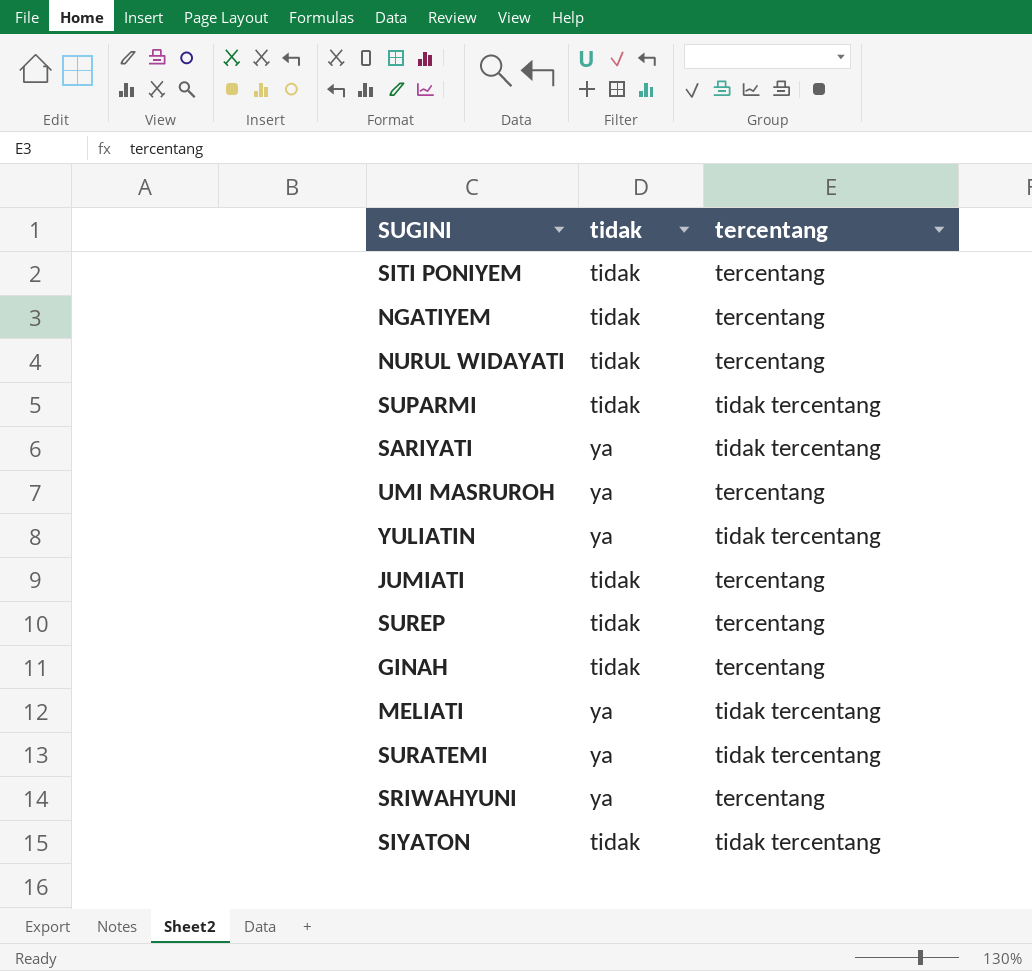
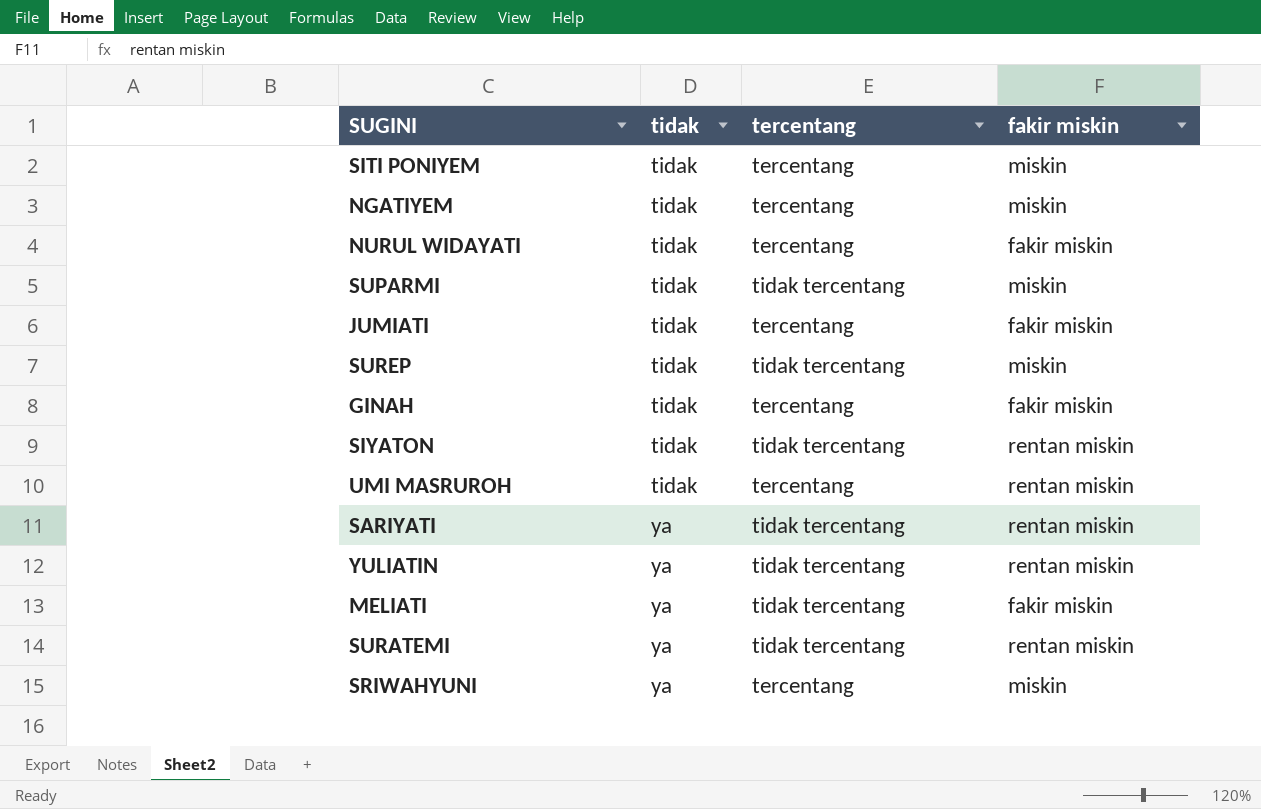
row order: none -> tidak ascending
column fakir miskin | position: none -> 4
SUREP | tercentang: tercentang -> tidak tercentang
UMI MASRUROH | tidak: ya -> tidak

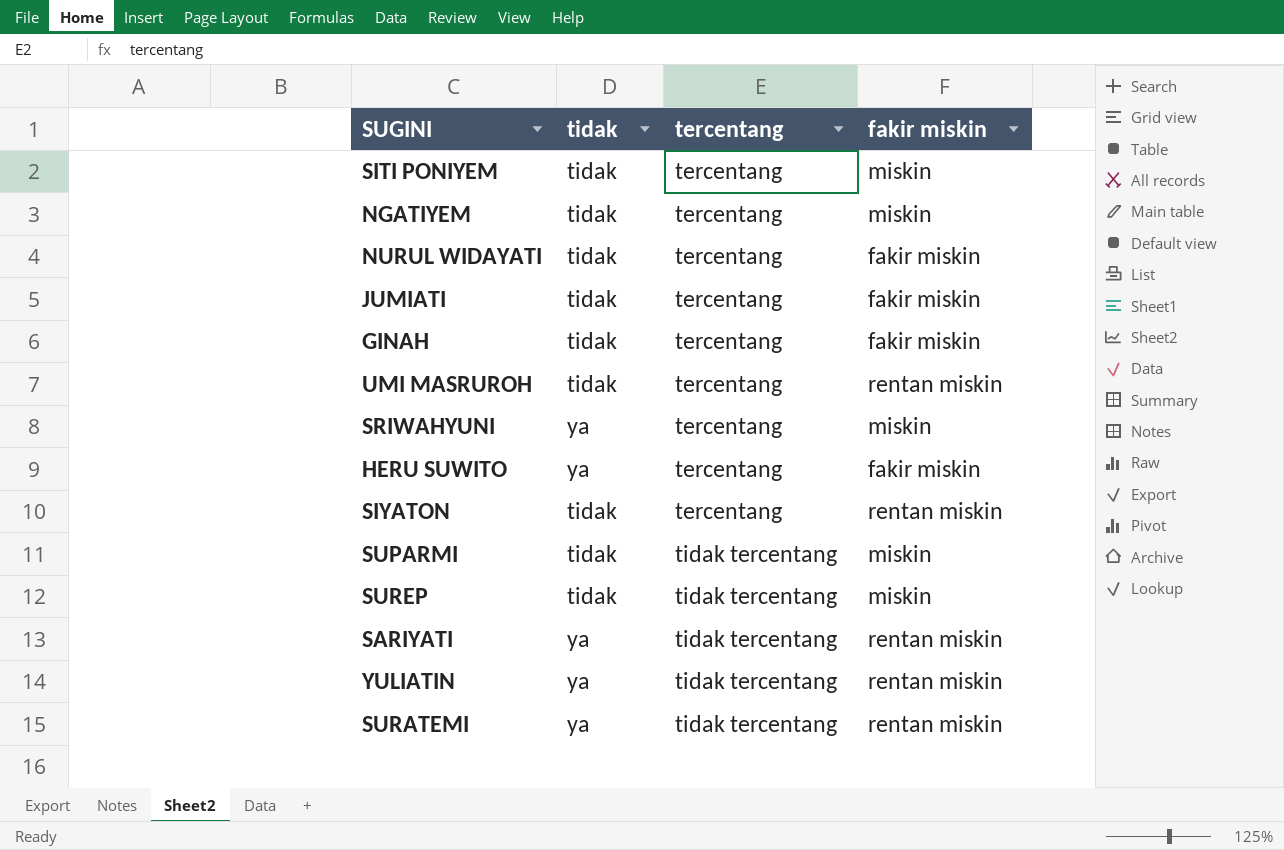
row order: tidak ascending -> tercentang ascending
row MELIATI: ya | tidak tercentang | fakir miskin -> none
row HERU SUWITO: none -> ya | tercentang | fakir miskin
SIYATON | tercentang: tidak tercentang -> tercentang

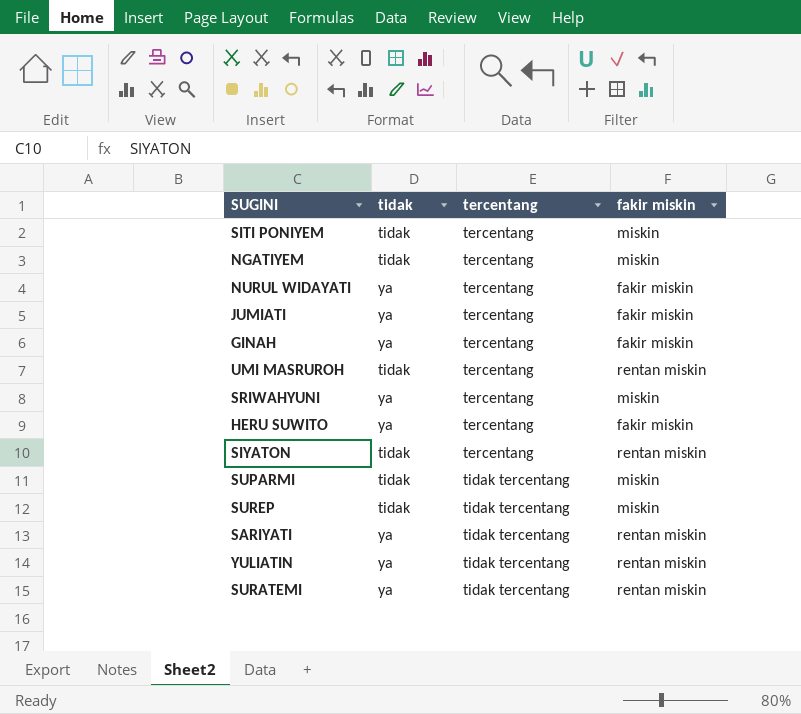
NURUL WIDAYATI | tidak: tidak -> ya
JUMIATI | tidak: tidak -> ya
GINAH | tidak: tidak -> ya

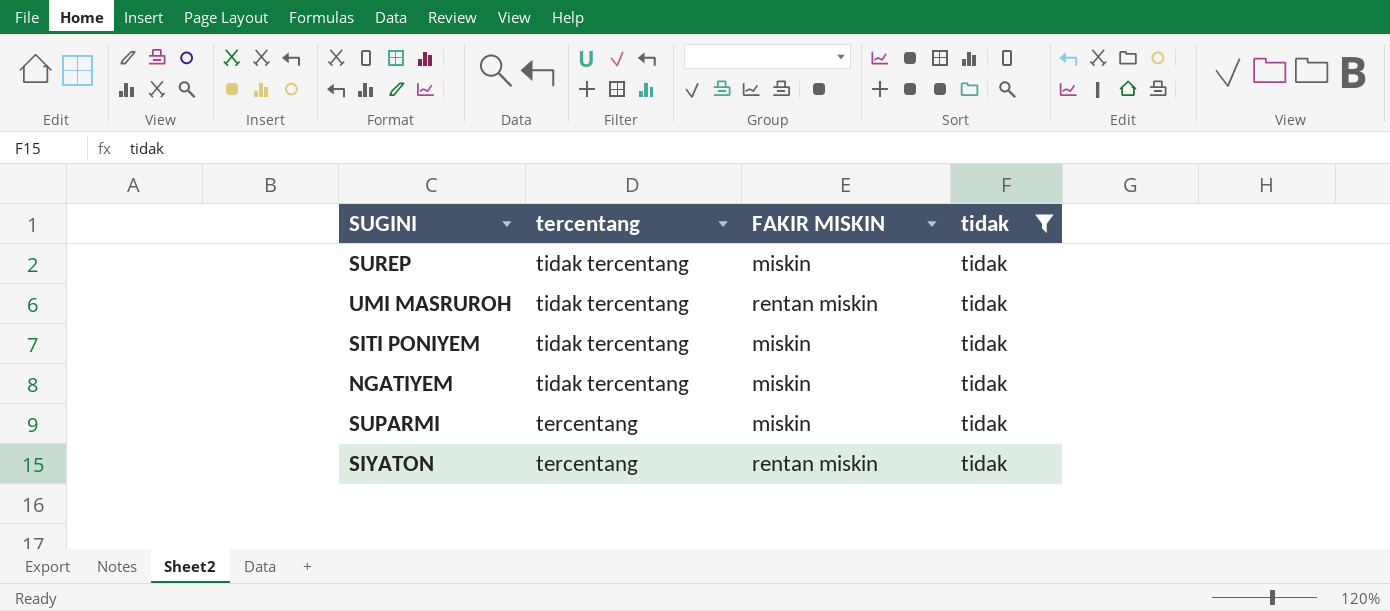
filter: none -> tidak = tidak
row order: tercentang ascending -> tercentang descending
column name: fakir miskin -> FAKIR MISKIN
column tidak | position: 2 -> 4
UMI MASRUROH | tercentang: tercentang -> tidak tercentang
SITI PONIYEM | tercentang: tercentang -> tidak tercentang
NGATIYEM | tercentang: tercentang -> tidak tercentang
SUPARMI | tercentang: tidak tercentang -> tercentang

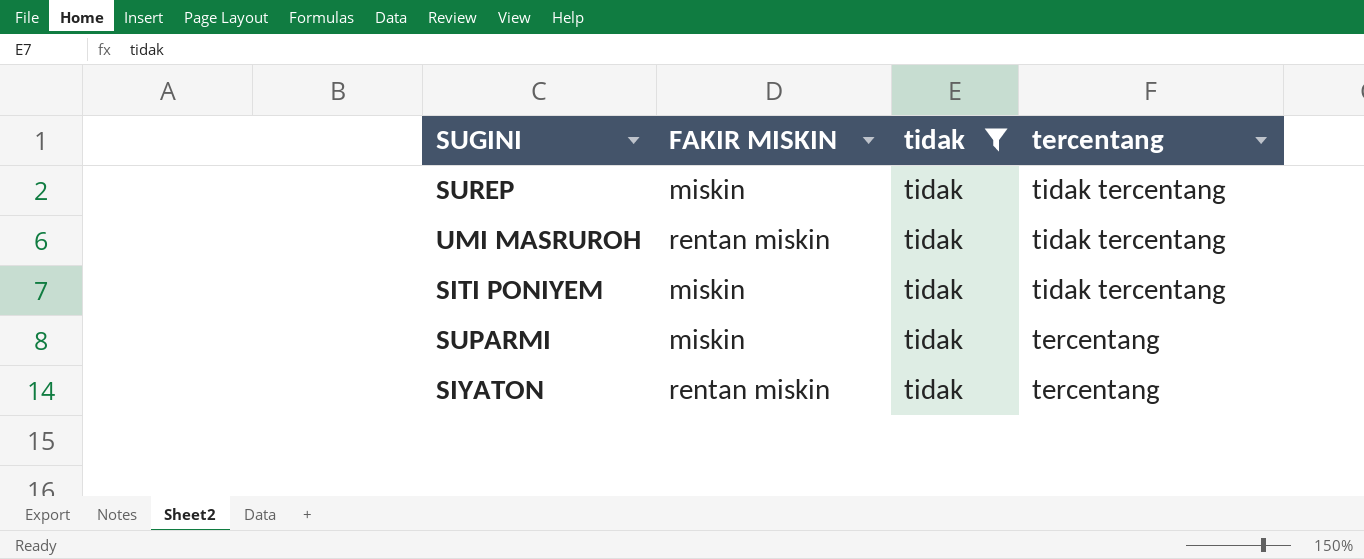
column tercentang | position: 2 -> 4
row NGATIYEM: tidak tercentang | miskin | tidak -> none

